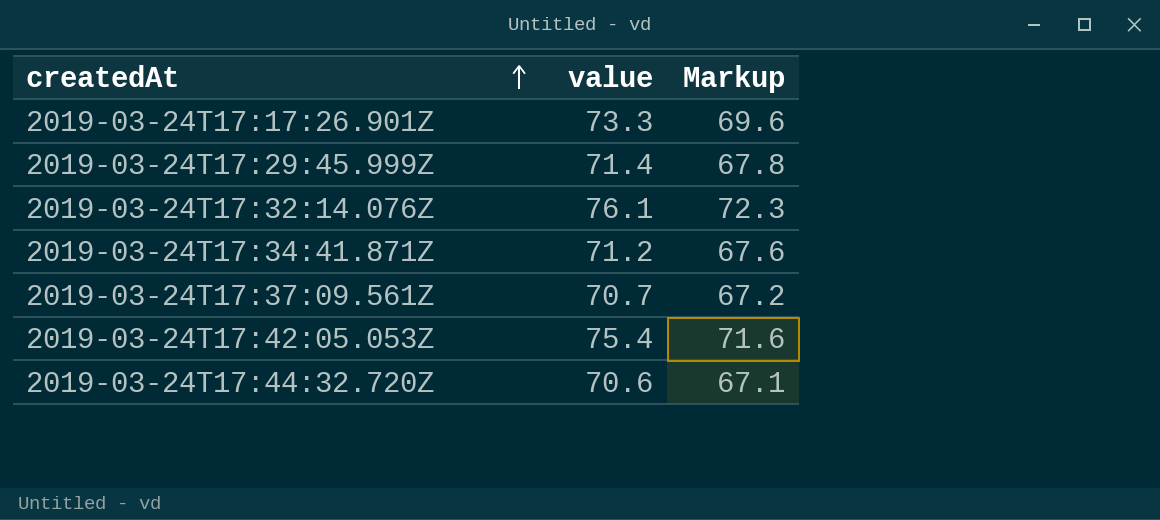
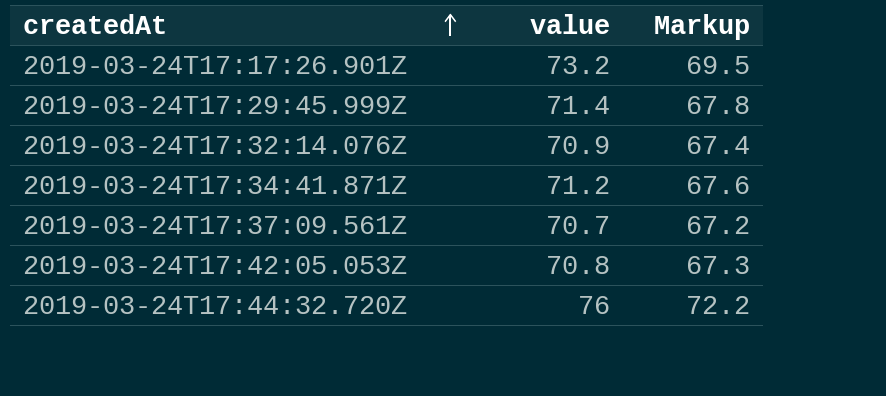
2019-03-24T17:17:26.901Z | value: 73.3 -> 73.2
2019-03-24T17:17:26.901Z | Markup: 69.6 -> 69.5
2019-03-24T17:32:14.076Z | value: 76.1 -> 70.9
2019-03-24T17:32:14.076Z | Markup: 72.3 -> 67.4
2019-03-24T17:42:05.053Z | value: 75.4 -> 70.8
2019-03-24T17:42:05.053Z | Markup: 71.6 -> 67.3
2019-03-24T17:44:32.720Z | value: 70.6 -> 76
2019-03-24T17:44:32.720Z | Markup: 67.1 -> 72.2

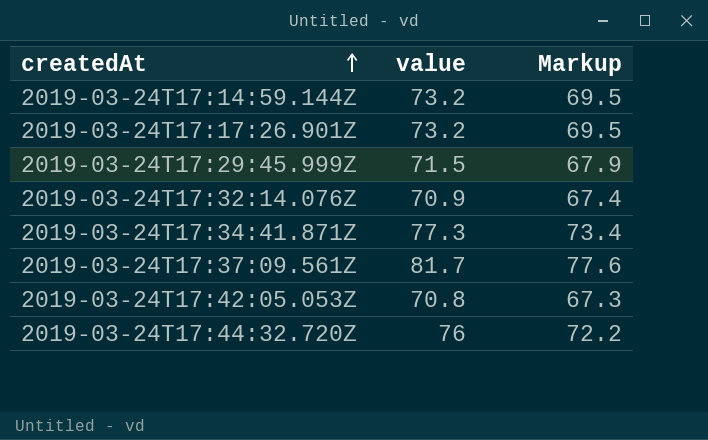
row 2019-03-24T17:14:59.144Z: none -> 73.2 | 69.5
2019-03-24T17:29:45.999Z | value: 71.4 -> 71.5
2019-03-24T17:29:45.999Z | Markup: 67.8 -> 67.9
2019-03-24T17:34:41.871Z | value: 71.2 -> 77.3
2019-03-24T17:34:41.871Z | Markup: 67.6 -> 73.4
2019-03-24T17:37:09.561Z | value: 70.7 -> 81.7
2019-03-24T17:37:09.561Z | Markup: 67.2 -> 77.6

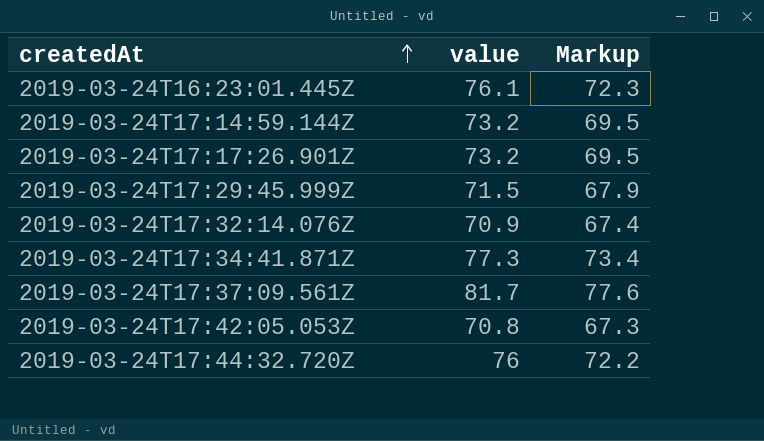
row 2019-03-24T16:23:01.445Z: none -> 76.1 | 72.3

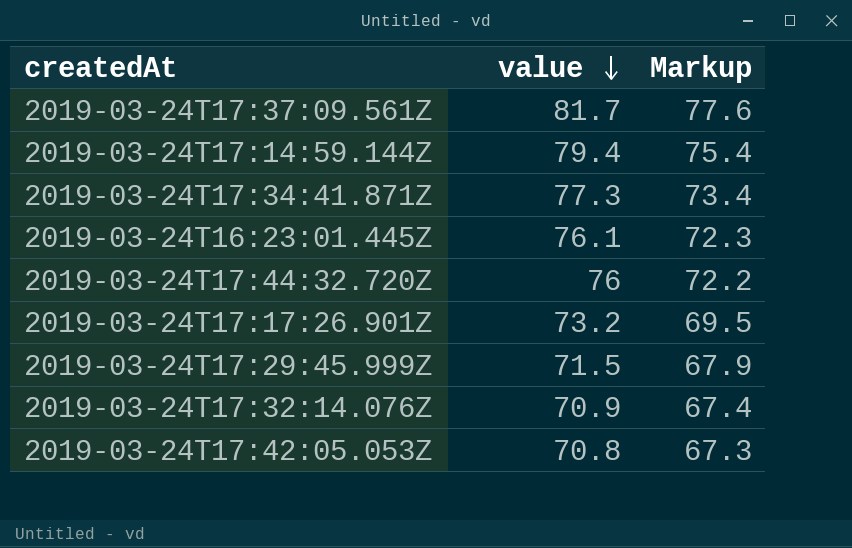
row order: createdAt ascending -> value descending
2019-03-24T17:14:59.144Z | value: 73.2 -> 79.4
2019-03-24T17:14:59.144Z | Markup: 69.5 -> 75.4

